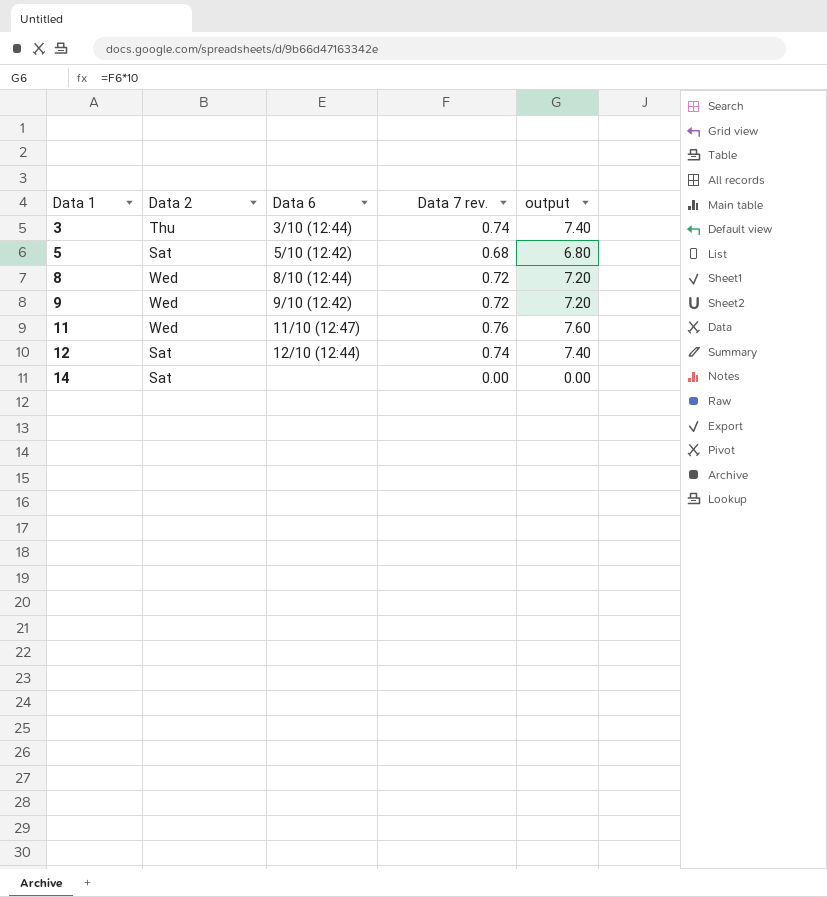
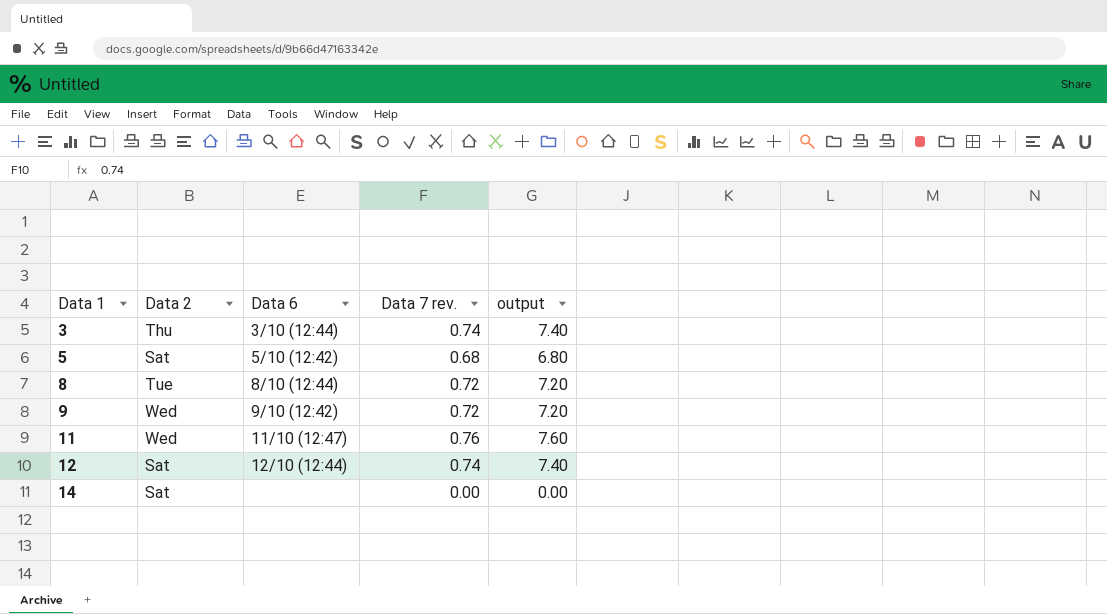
8 | Data 2: Wed -> Tue

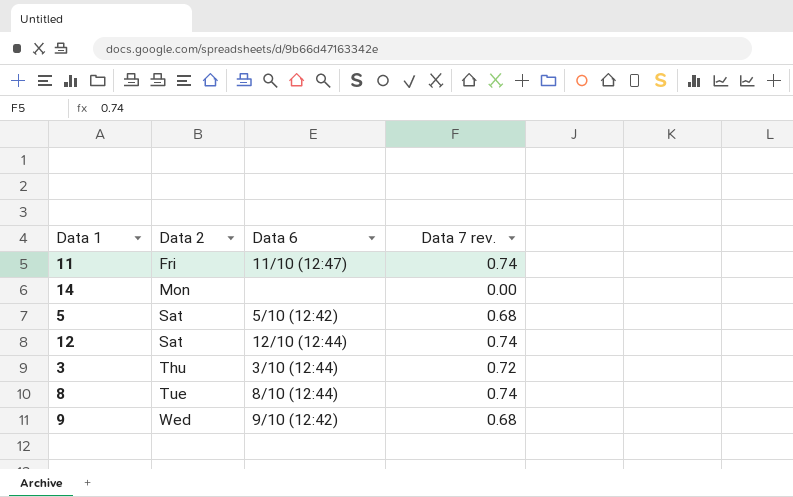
row order: Data 1 ascending -> Data 2 ascending
column output | formula: [Data 7 rev.] * 10 -> none
11 | Data 2: Wed -> Fri
11 | Data 7 rev.: 0.76 -> 0.74
14 | Data 2: Sat -> Mon
3 | Data 7 rev.: 0.74 -> 0.72
8 | Data 7 rev.: 0.72 -> 0.74
9 | Data 7 rev.: 0.72 -> 0.68

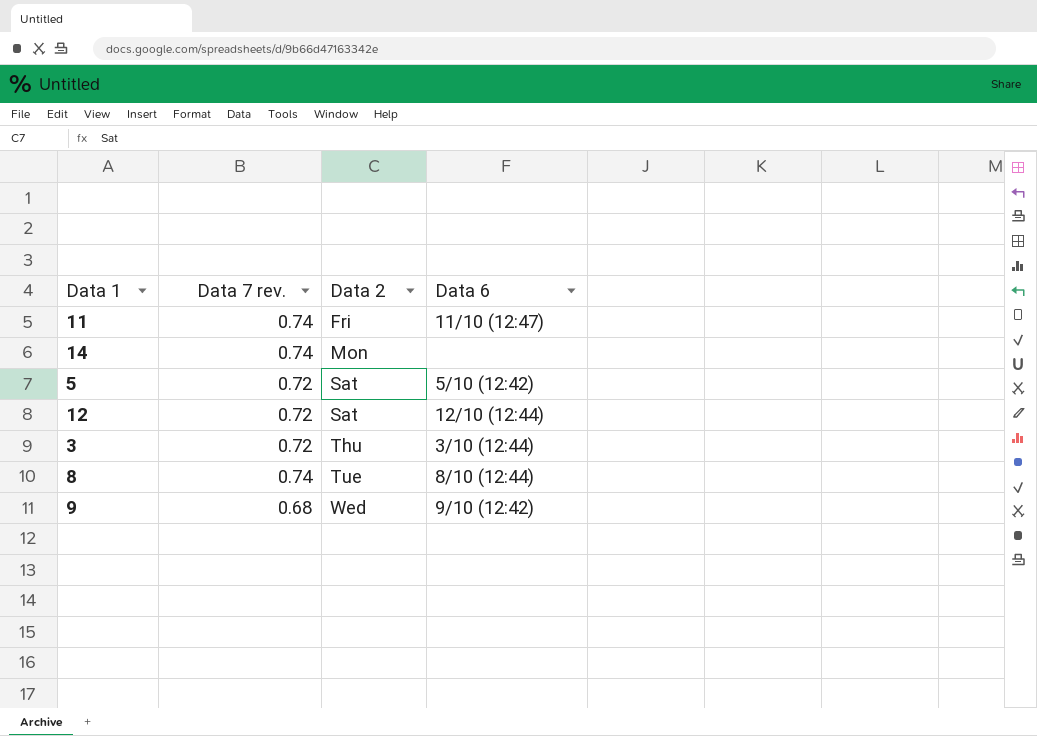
column Data 7 rev. | position: 4 -> 2
14 | Data 7 rev.: 0.00 -> 0.74
5 | Data 7 rev.: 0.68 -> 0.72
12 | Data 7 rev.: 0.74 -> 0.72

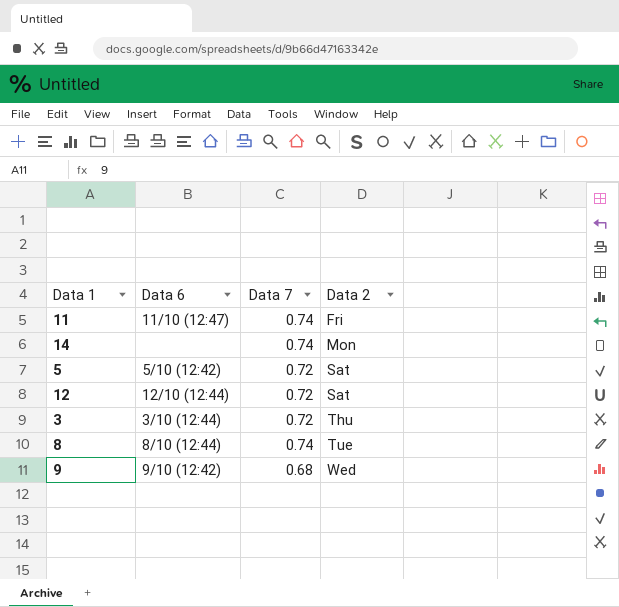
column Data 6 | position: 4 -> 2
column name: Data 7 rev. -> Data 7

